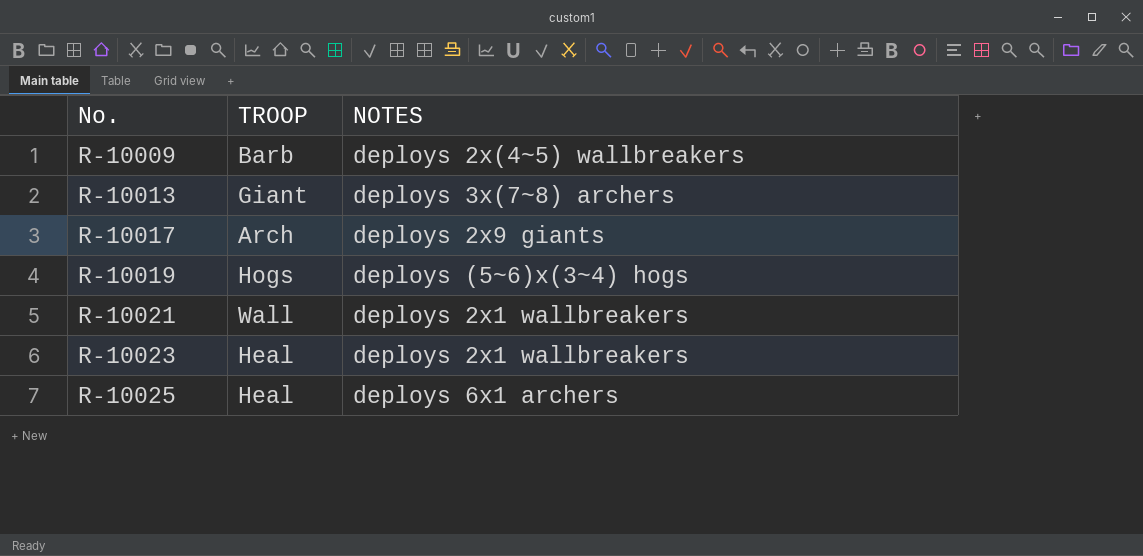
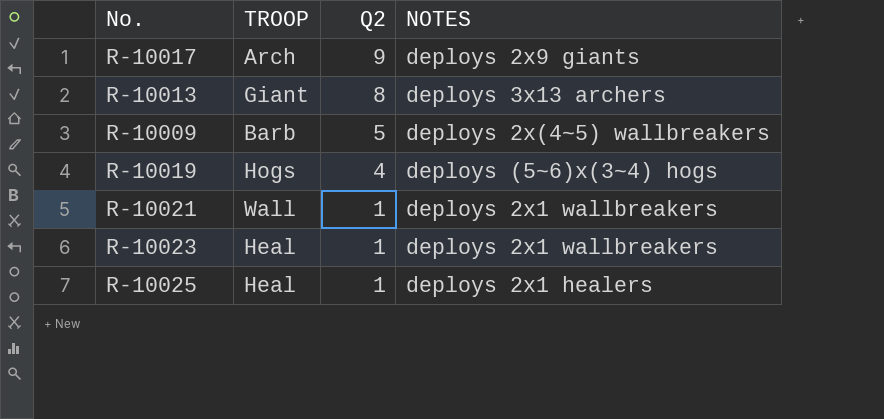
row order: No. ascending -> Q2 descending
column Q2 | position: none -> 3
R-10013 | NOTES: deploys 3x(7~8) archers -> deploys 3x13 archers
R-10025 | NOTES: deploys 6x1 archers -> deploys 2x1 healers

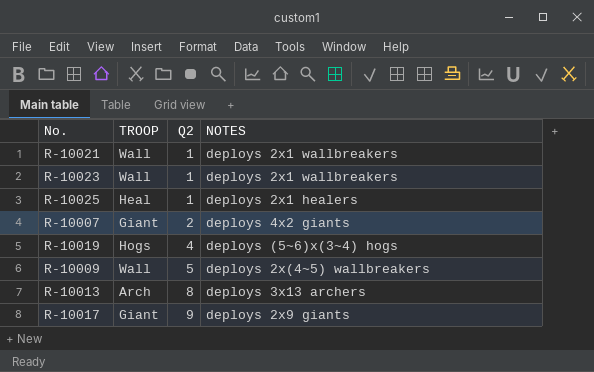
row order: Q2 descending -> Q2 ascending
R-10023 | TROOP: Heal -> Wall
row R-10007: none -> Giant | 2 | deploys 4x2 giants
R-10009 | TROOP: Barb -> Wall
R-10013 | TROOP: Giant -> Arch
R-10017 | TROOP: Arch -> Giant

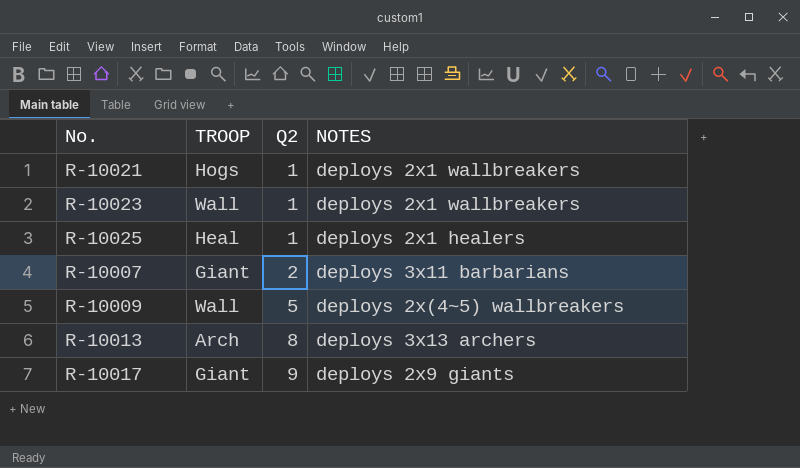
row R-10019: Hogs | 4 | deploys (5~6)x(3~4) hogs -> none
R-10021 | TROOP: Wall -> Hogs
R-10007 | NOTES: deploys 4x2 giants -> deploys 3x11 barbarians

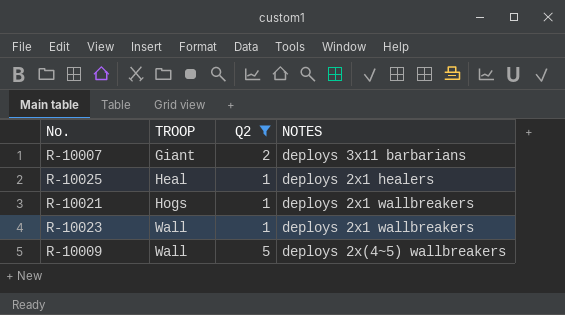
filter: none -> Q2 <= 5
row order: Q2 ascending -> TROOP ascending

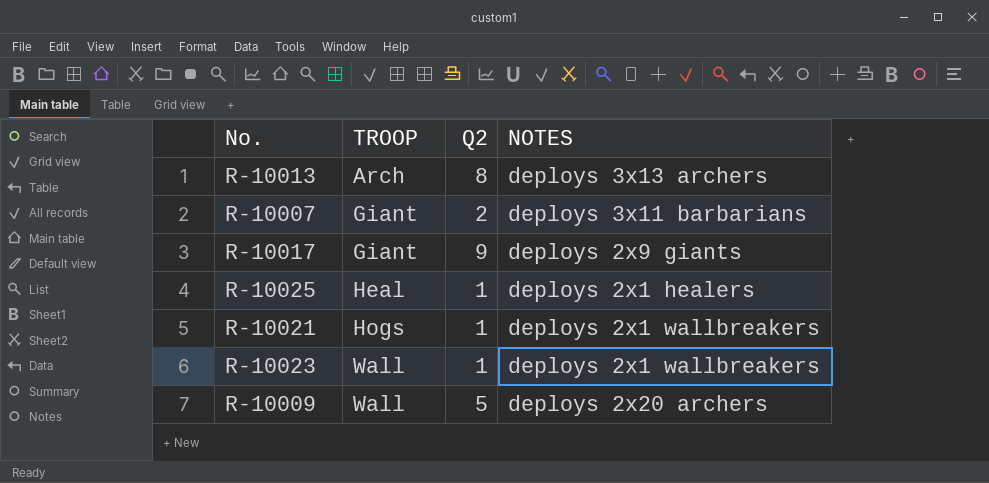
filter: Q2 <= 5 -> none
R-10009 | NOTES: deploys 2x(4~5) wallbreakers -> deploys 2x20 archers

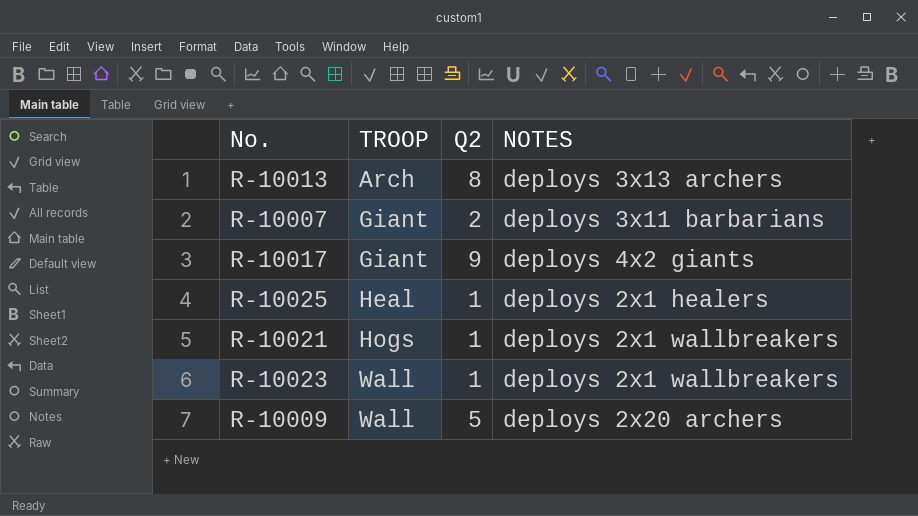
R-10017 | NOTES: deploys 2x9 giants -> deploys 4x2 giants

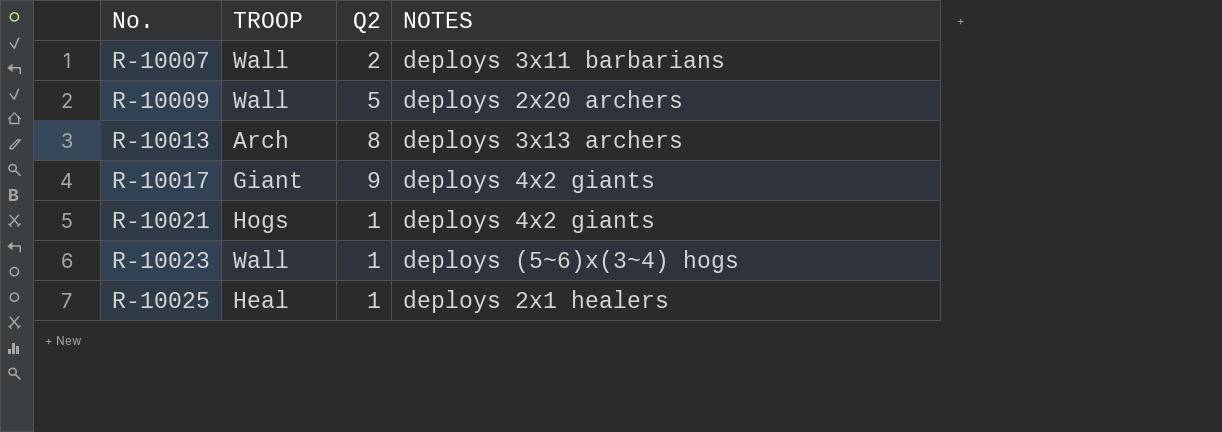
row order: TROOP ascending -> No. ascending
R-10007 | TROOP: Giant -> Wall
R-10021 | NOTES: deploys 2x1 wallbreakers -> deploys 4x2 giants
R-10023 | NOTES: deploys 2x1 wallbreakers -> deploys (5~6)x(3~4) hogs

